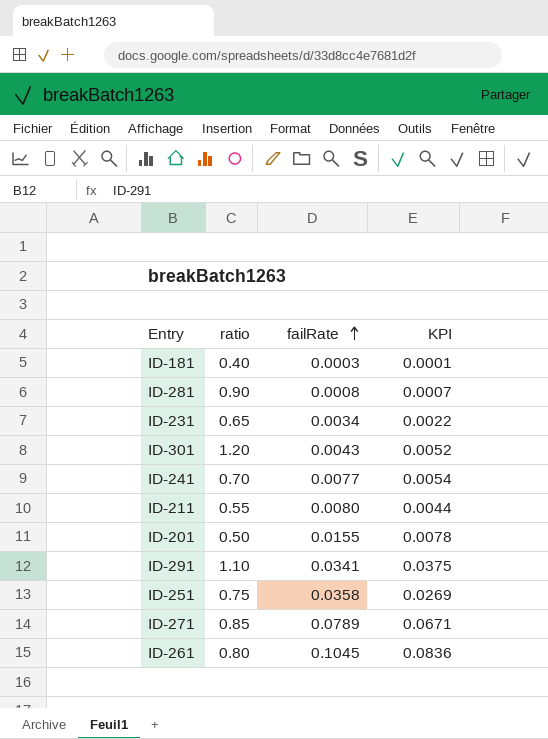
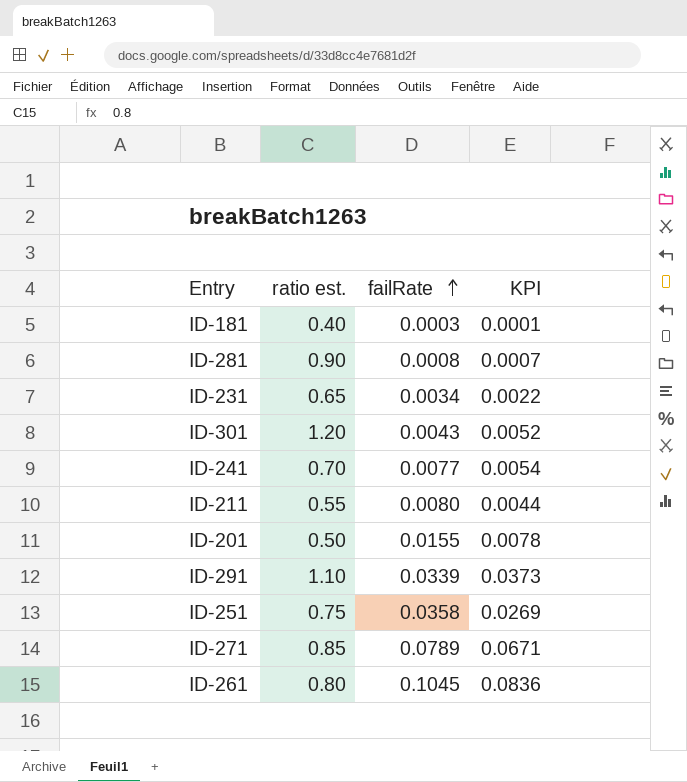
column name: ratio -> ratio est.
ID-291 | failRate: 0.0341 -> 0.0339
ID-291 | KPI: 0.0375 -> 0.0373

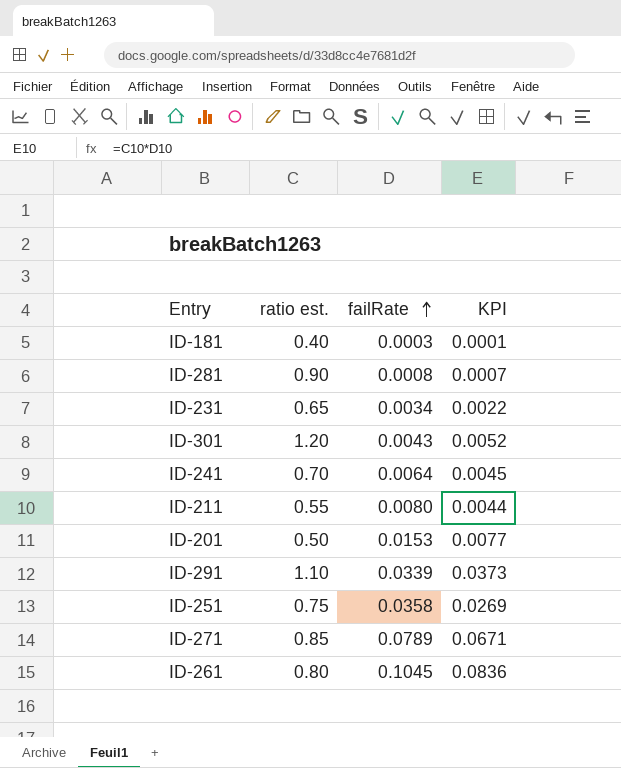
ID-241 | failRate: 0.0077 -> 0.0064
ID-241 | KPI: 0.0054 -> 0.0045
ID-201 | failRate: 0.0155 -> 0.0153
ID-201 | KPI: 0.0078 -> 0.0077

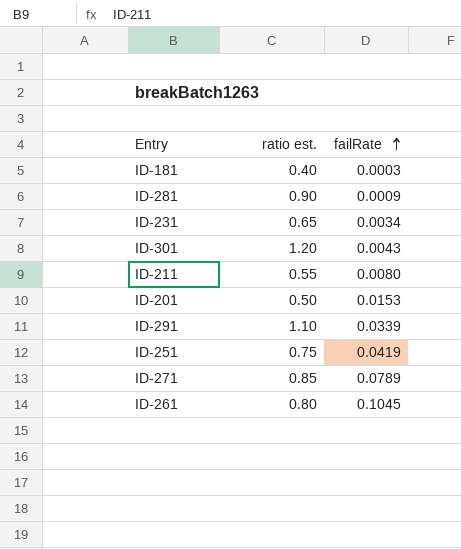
column KPI | formula: [ratio est.] * [failRate] -> none
row ID-241: 0.70 | 0.0064 | 0.0045 -> none
ID-281 | failRate: 0.0008 -> 0.0009
ID-251 | failRate: 0.0358 -> 0.0419

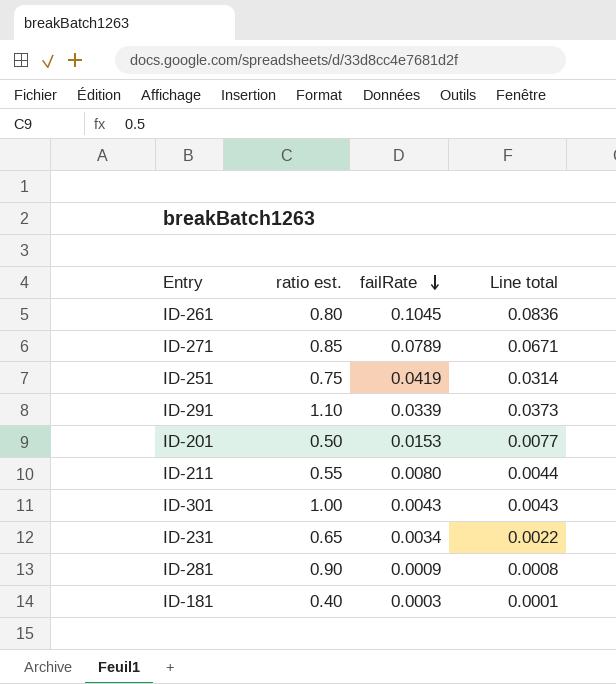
row order: failRate ascending -> failRate descending
column Line total | formula: none -> [ratio est.] * [failRate]
ID-301 | ratio est.: 1.20 -> 1.00

